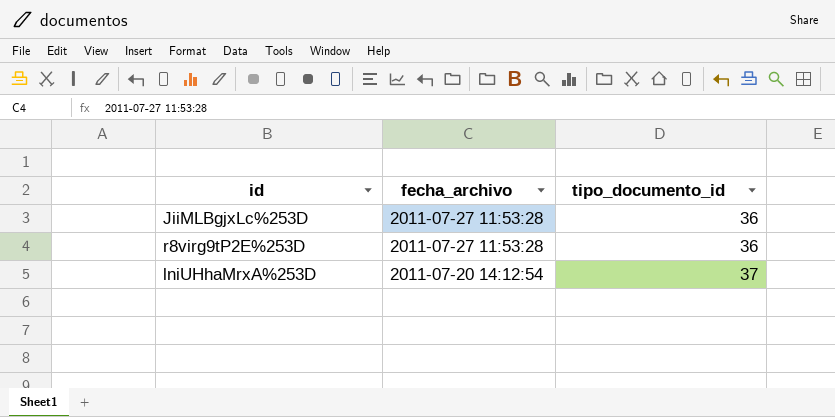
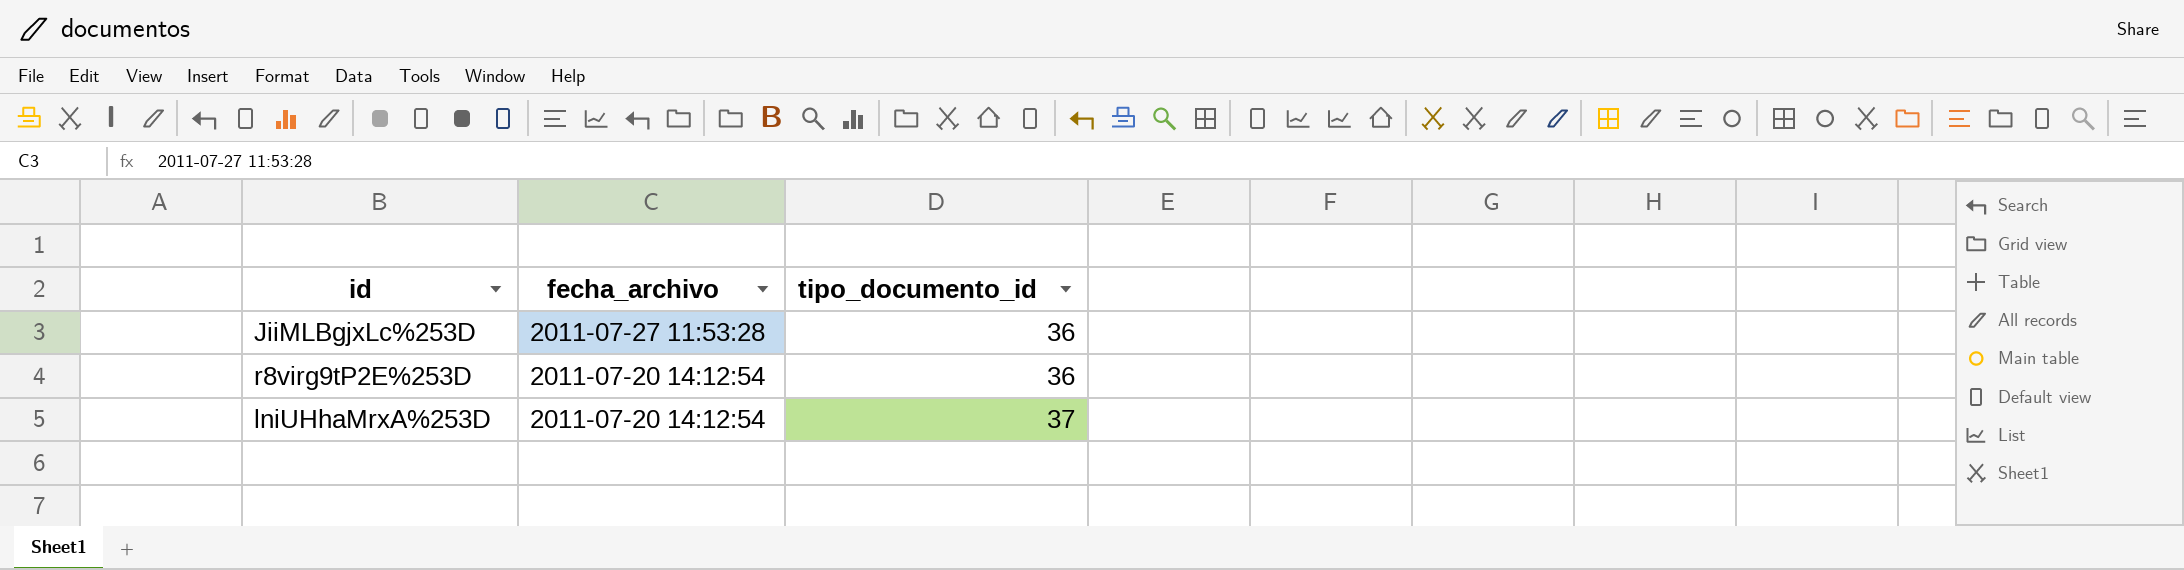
r8virg9tP2E%253D | fecha_archivo: 2011-07-27 11:53:28 -> 2011-07-20 14:12:54

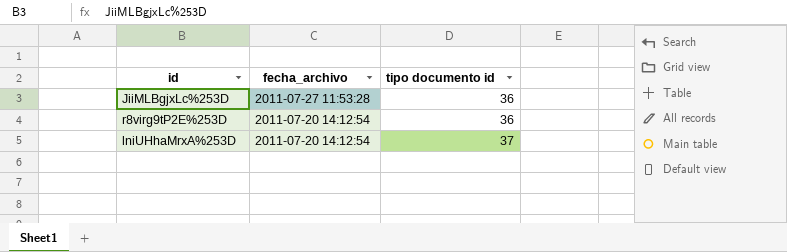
column name: tipo_documento_id -> tipo documento id

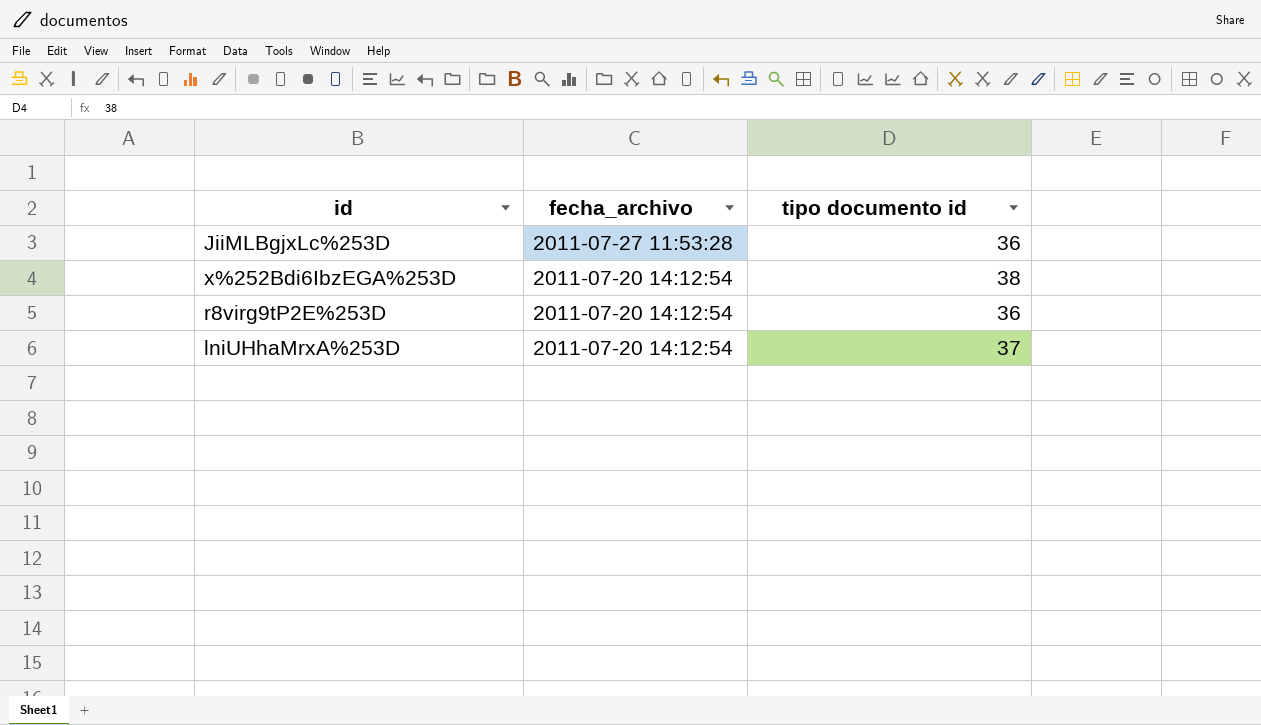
row x%252Bdi6IbzEGA%253D: none -> 2011-07-20 14:12:54 | 38

